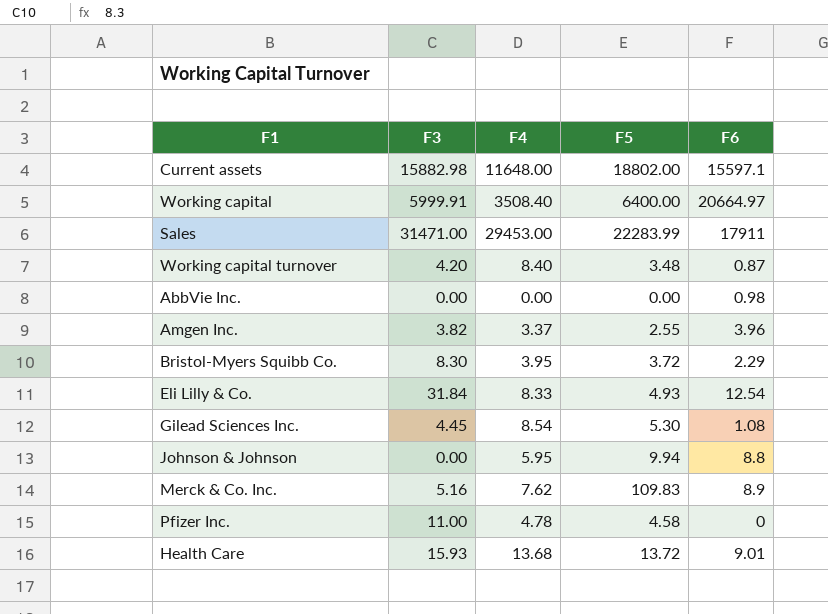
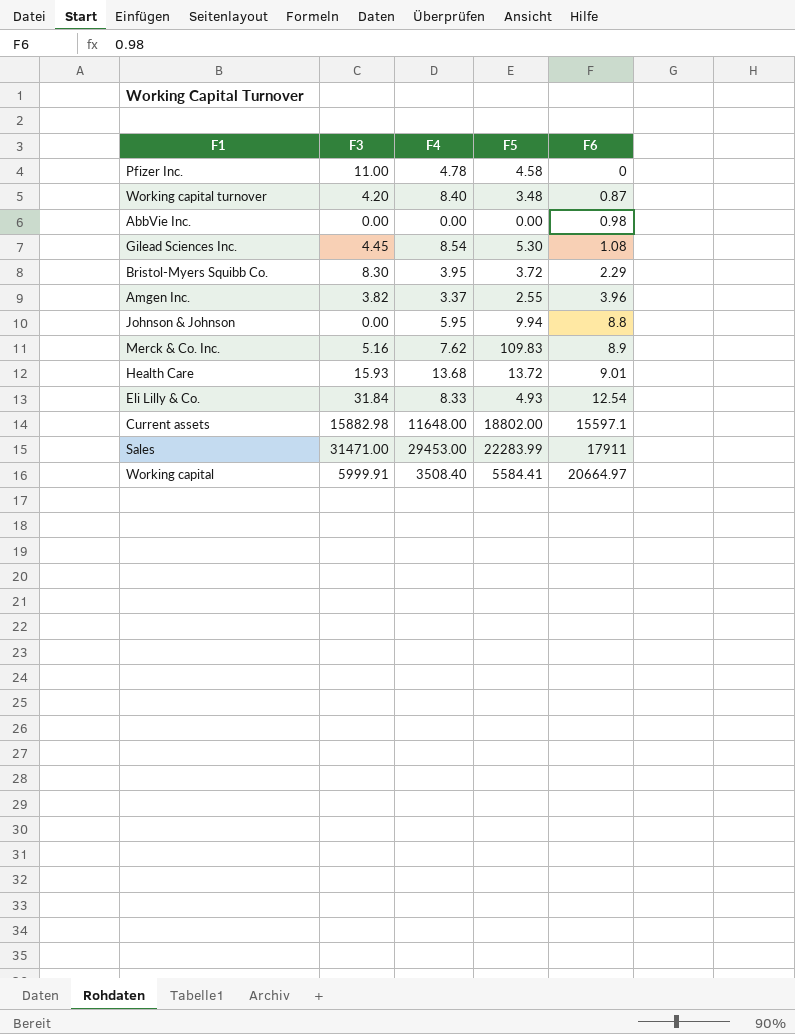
row order: none -> F6 ascending
Working capital | F5: 6400.00 -> 5584.41

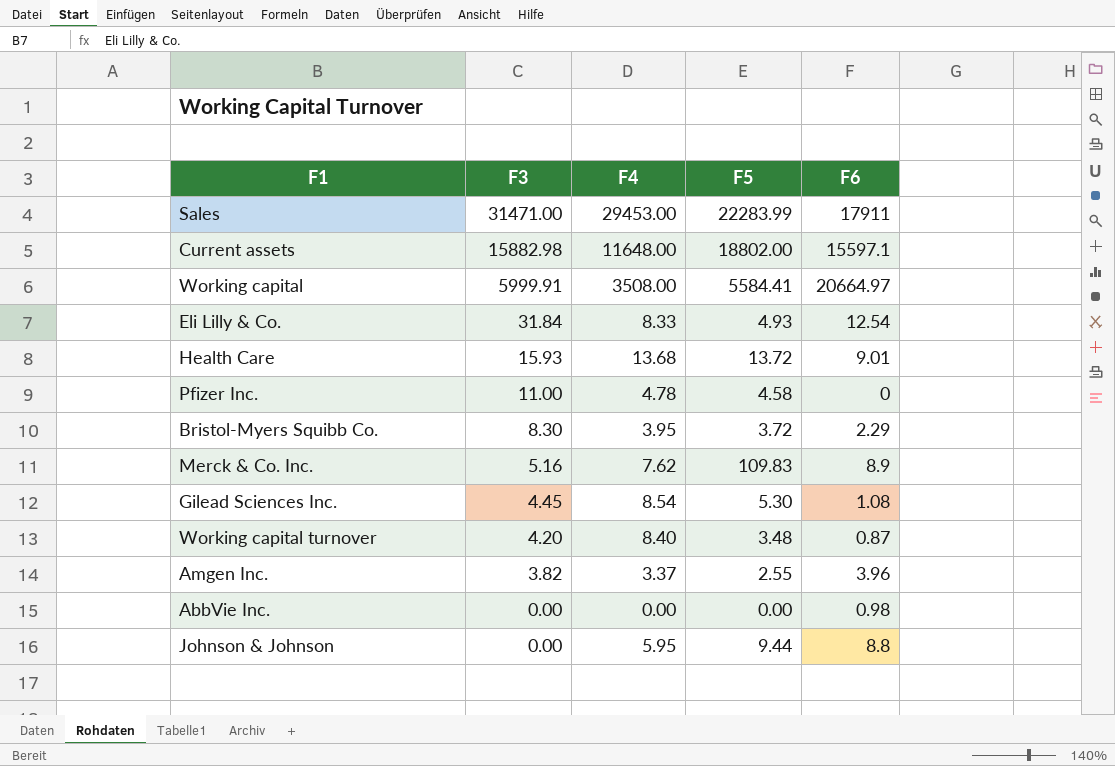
row order: F6 ascending -> F3 descending
Working capital | F4: 3508.40 -> 3508.00
Johnson & Johnson | F5: 9.94 -> 9.44

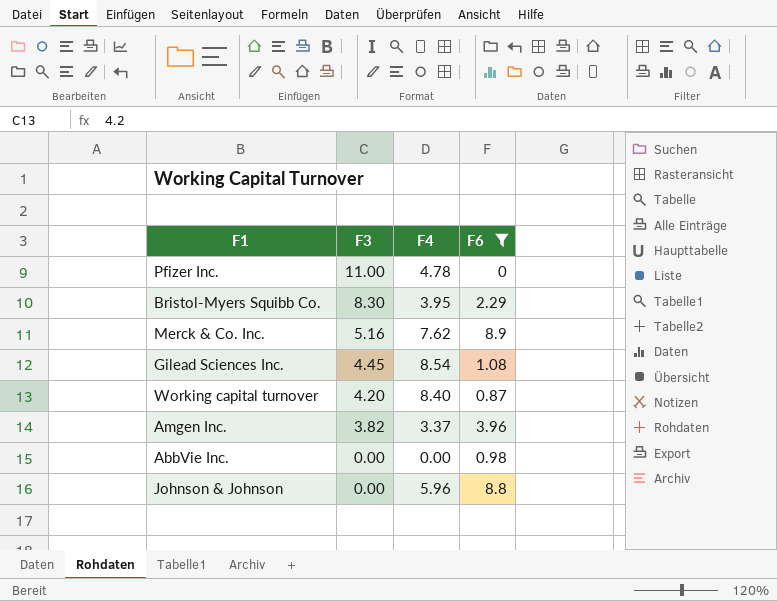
filter: none -> F6 <= 8.9
column F5 | position: 4 -> none
Johnson & Johnson | F4: 5.95 -> 5.96

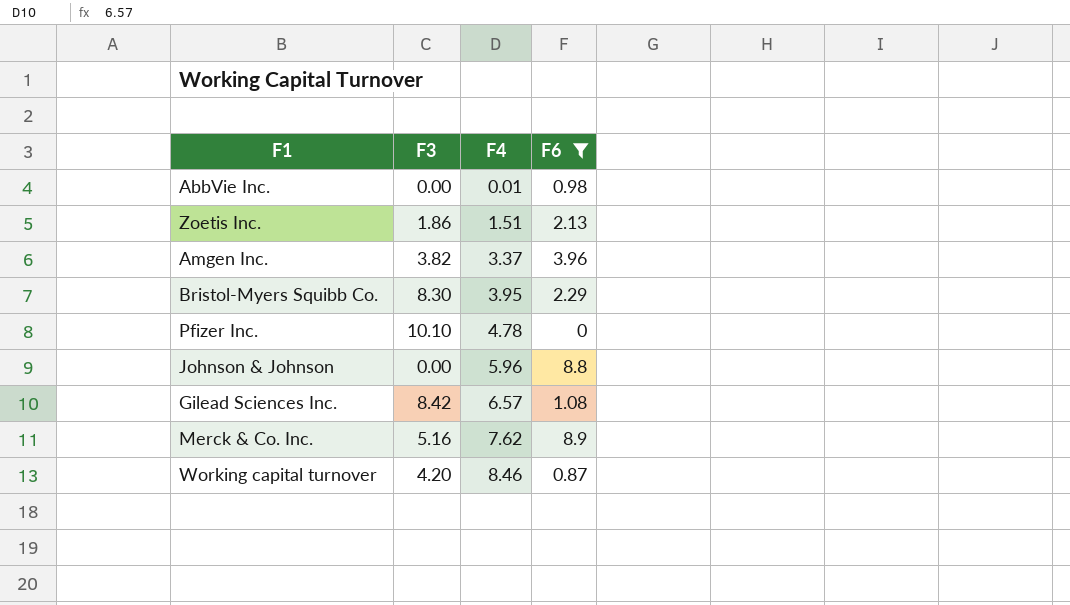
row order: F3 descending -> F4 ascending
AbbVie Inc. | F4: 0.00 -> 0.01
row Zoetis Inc.: none -> 1.86 | 1.51 | 2.13
Pfizer Inc. | F3: 11.00 -> 10.10
Gilead Sciences Inc. | F3: 4.45 -> 8.42
Gilead Sciences Inc. | F4: 8.54 -> 6.57
Working capital turnover | F4: 8.40 -> 8.46

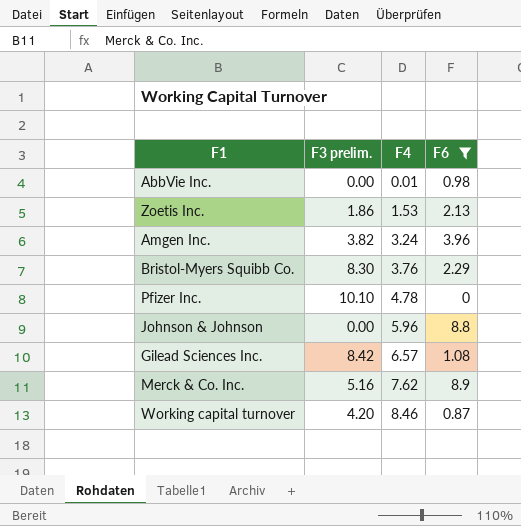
column name: F3 -> F3 prelim.
Zoetis Inc. | F4: 1.51 -> 1.53
Amgen Inc. | F4: 3.37 -> 3.24
Bristol-Myers Squibb Co. | F4: 3.95 -> 3.76

